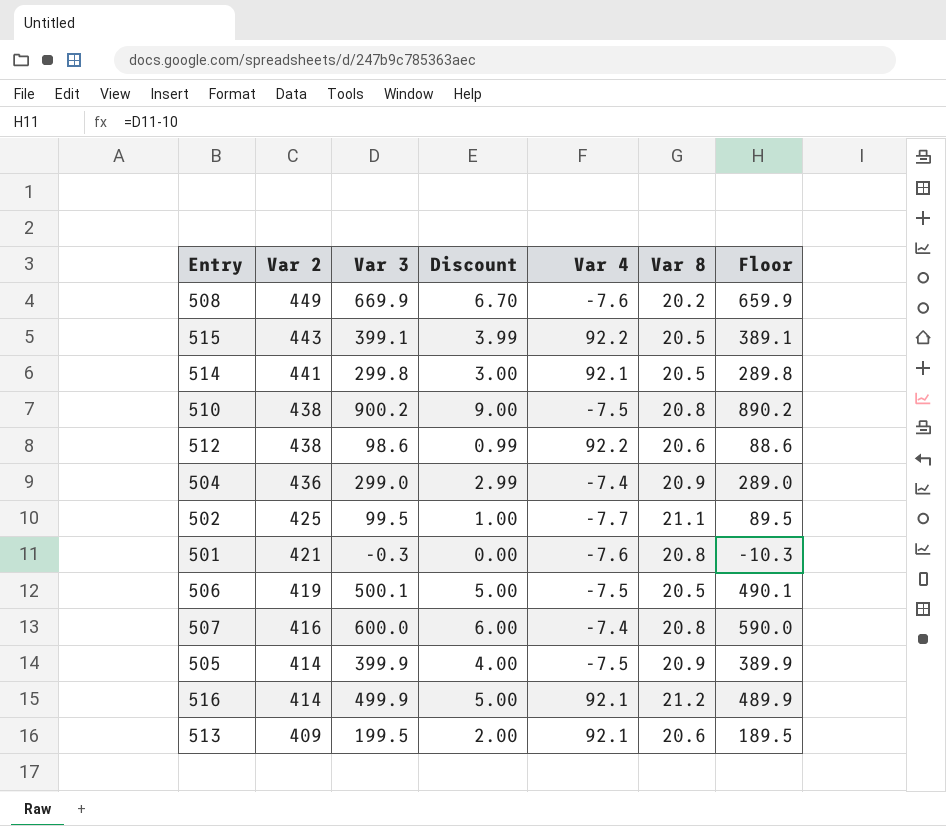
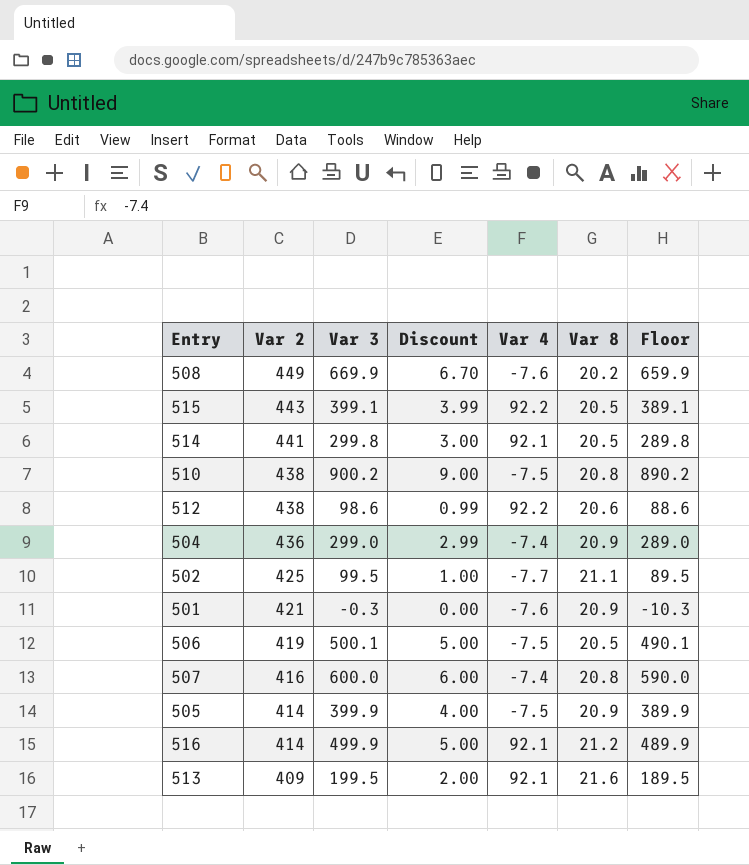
501 | Var 8: 20.8 -> 20.9
513 | Var 8: 20.6 -> 21.6

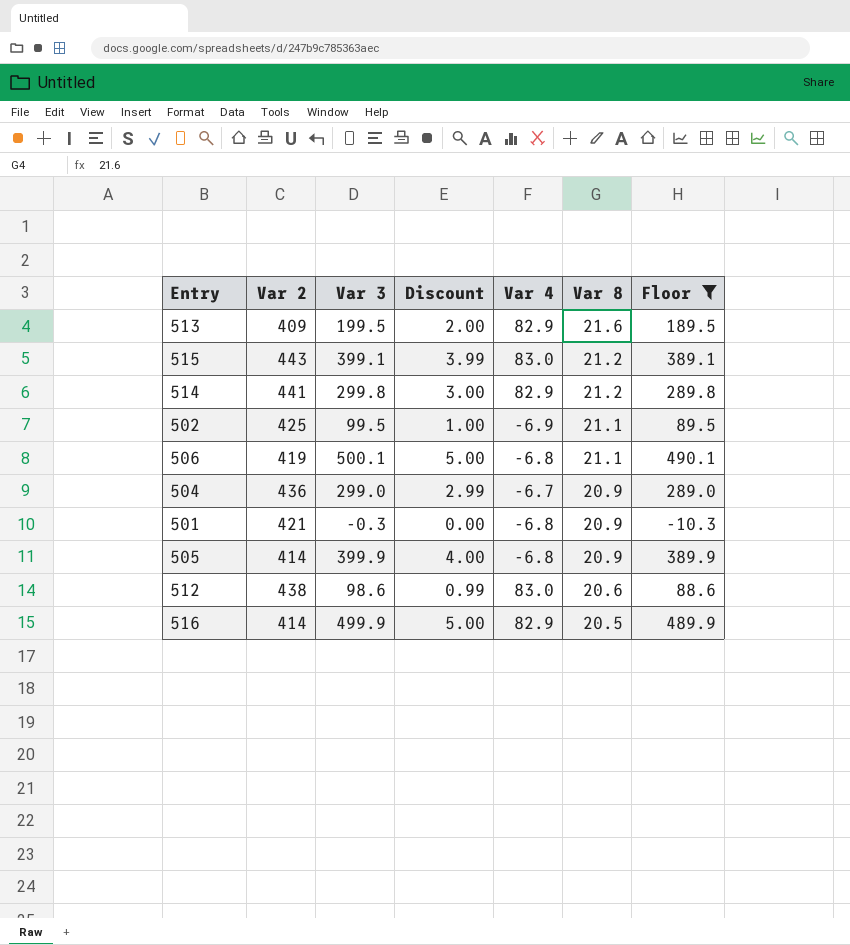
filter: none -> Floor <= 490.1
row order: Var 2 descending -> Var 8 descending
513 | Var 4: 92.1 -> 82.9
515 | Var 4: 92.2 -> 83.0
515 | Var 8: 20.5 -> 21.2
514 | Var 4: 92.1 -> 82.9
514 | Var 8: 20.5 -> 21.2
502 | Var 4: -7.7 -> -6.9
506 | Var 4: -7.5 -> -6.8
506 | Var 8: 20.5 -> 21.1
504 | Var 4: -7.4 -> -6.7
501 | Var 4: -7.6 -> -6.8
505 | Var 4: -7.5 -> -6.8
512 | Var 4: 92.2 -> 83.0
516 | Var 4: 92.1 -> 82.9
516 | Var 8: 21.2 -> 20.5

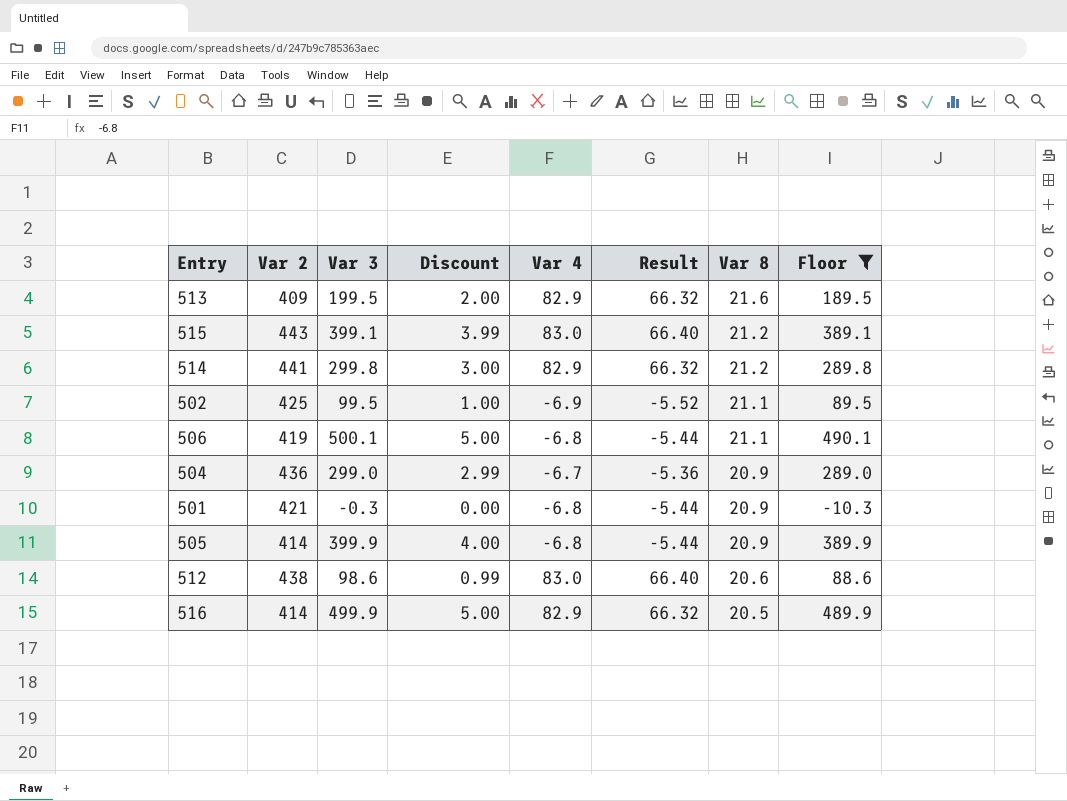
column Result | formula: none -> [Var 4] * 0.8

